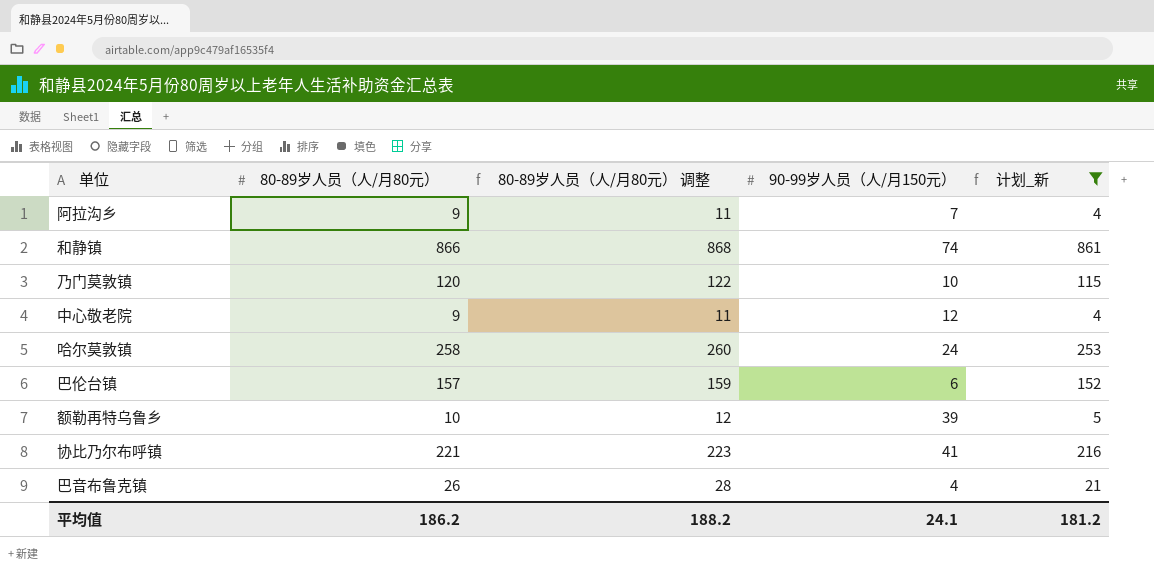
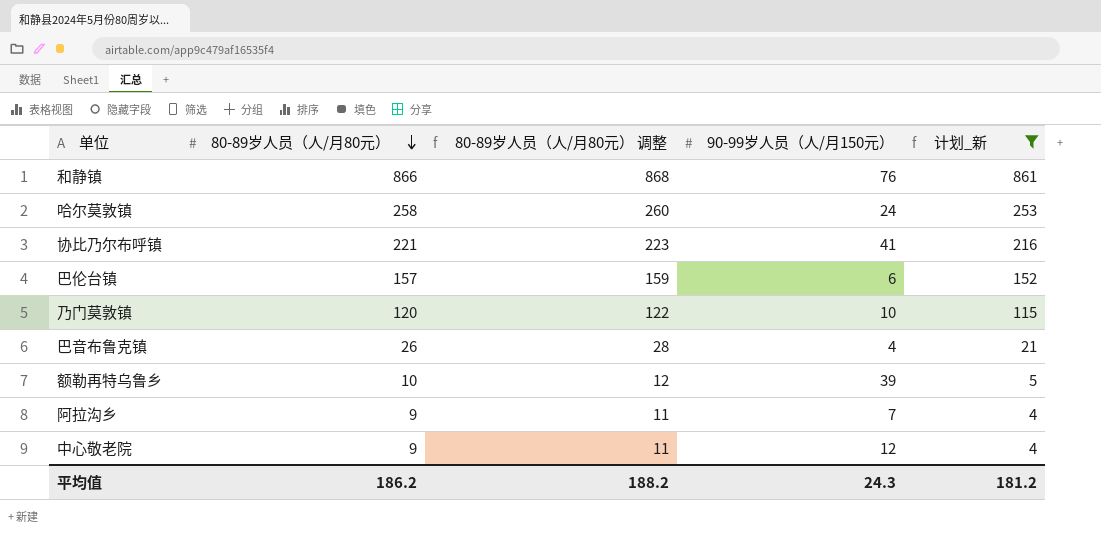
row order: none -> 80-89岁人员（人/月80元） descending
和静镇 | 90-99岁人员（人/月150元）: 74 -> 76
平均值 | 90-99岁人员（人/月150元）: 24.1 -> 24.3

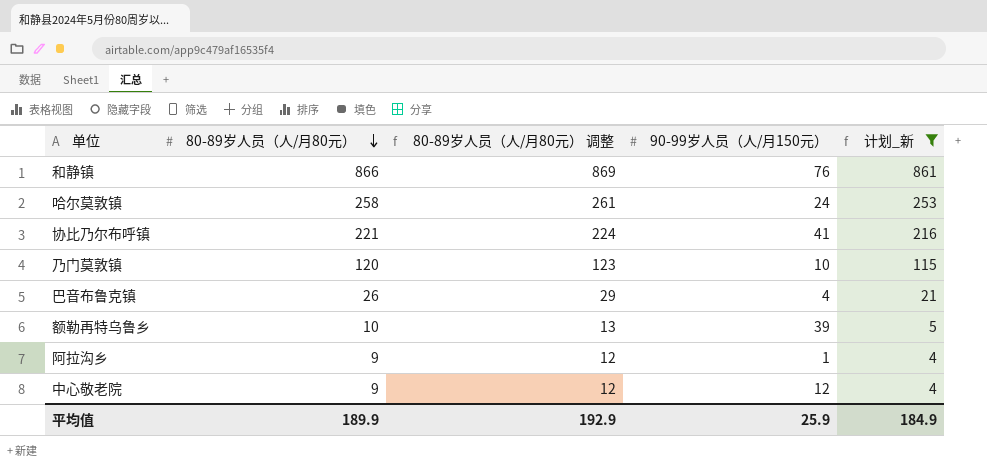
column 80-89岁人员（人/月80元） 调整 | formula: [80-89岁人员（人/月80元）] + 2 -> [80-89岁人员（人/月80元）] + 3
row 巴伦台镇: 157 | 159 | 6 | 152 -> none
阿拉沟乡 | 90-99岁人员（人/月150元）: 7 -> 1
平均值 | 80-89岁人员（人/月80元）: 186.2 -> 189.9
平均值 | 80-89岁人员（人/月80元） 调整: 188.2 -> 192.9
平均值 | 90-99岁人员（人/月150元）: 24.3 -> 25.9
平均值 | 计划_新: 181.2 -> 184.9

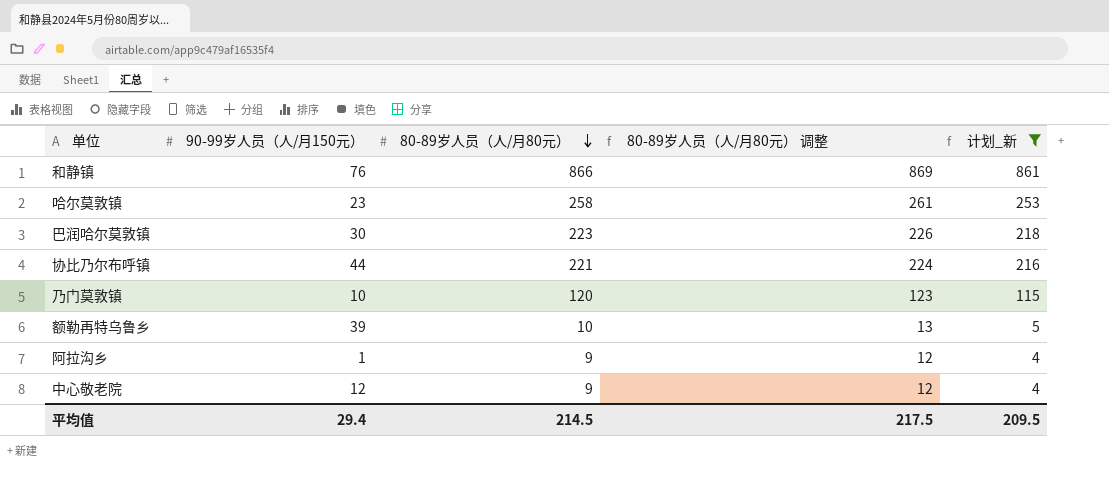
column 90-99岁人员（人/月150元） | position: 4 -> 2
row 巴音布鲁克镇: 26 | 29 | 4 | 21 -> none
哈尔莫敦镇 | 90-99岁人员（人/月150元）: 24 -> 23
row 巴润哈尔莫敦镇: none -> 30 | 223 | 226 | 218
协比乃尔布呼镇 | 90-99岁人员（人/月150元）: 41 -> 44
平均值 | 90-99岁人员（人/月150元）: 25.9 -> 29.4
平均值 | 80-89岁人员（人/月80元）: 189.9 -> 214.5
平均值 | 80-89岁人员（人/月80元） 调整: 192.9 -> 217.5
平均值 | 计划_新: 184.9 -> 209.5

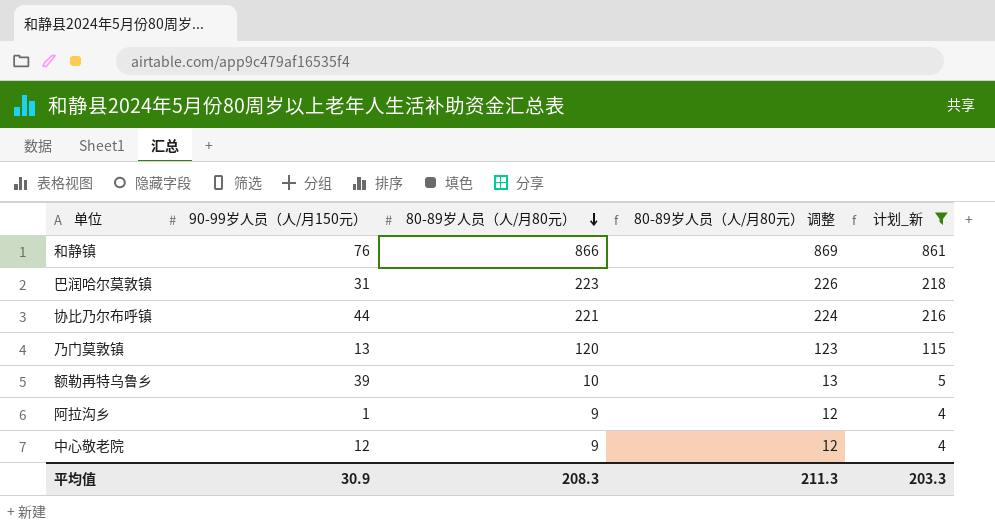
row 哈尔莫敦镇: 23 | 258 | 261 | 253 -> none
巴润哈尔莫敦镇 | 90-99岁人员（人/月150元）: 30 -> 31
乃门莫敦镇 | 90-99岁人员（人/月150元）: 10 -> 13
平均值 | 90-99岁人员（人/月150元）: 29.4 -> 30.9
平均值 | 80-89岁人员（人/月80元）: 214.5 -> 208.3
平均值 | 80-89岁人员（人/月80元） 调整: 217.5 -> 211.3
平均值 | 计划_新: 209.5 -> 203.3

